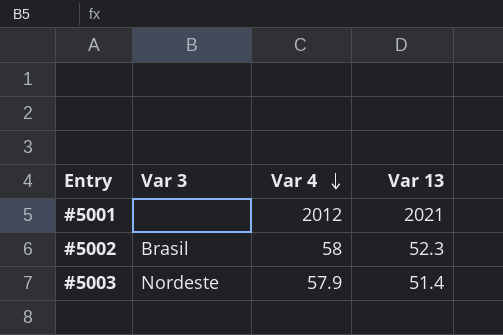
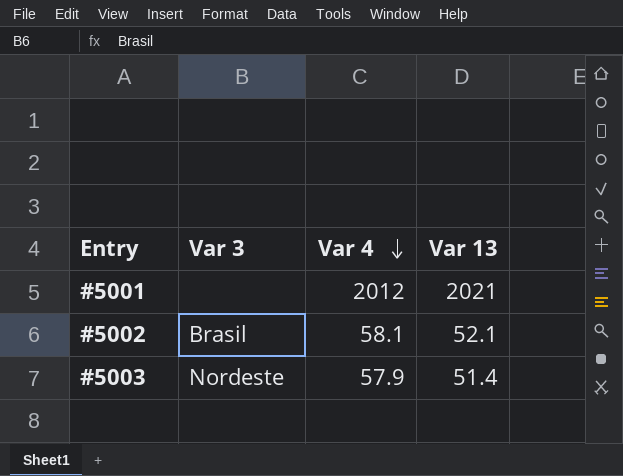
#5002 | Var 4: 58 -> 58.1
#5002 | Var 13: 52.3 -> 52.1

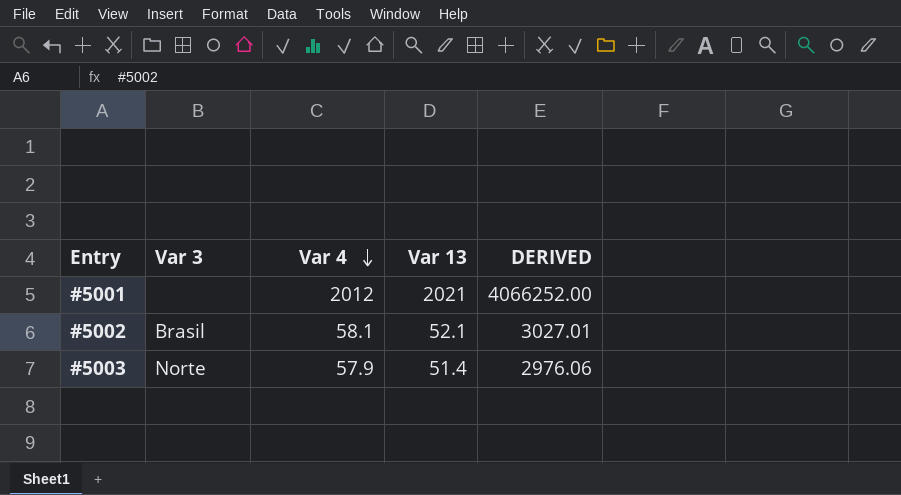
column DERIVED | formula: none -> [Var 4] * [Var 13]
#5003 | Var 3: Nordeste -> Norte

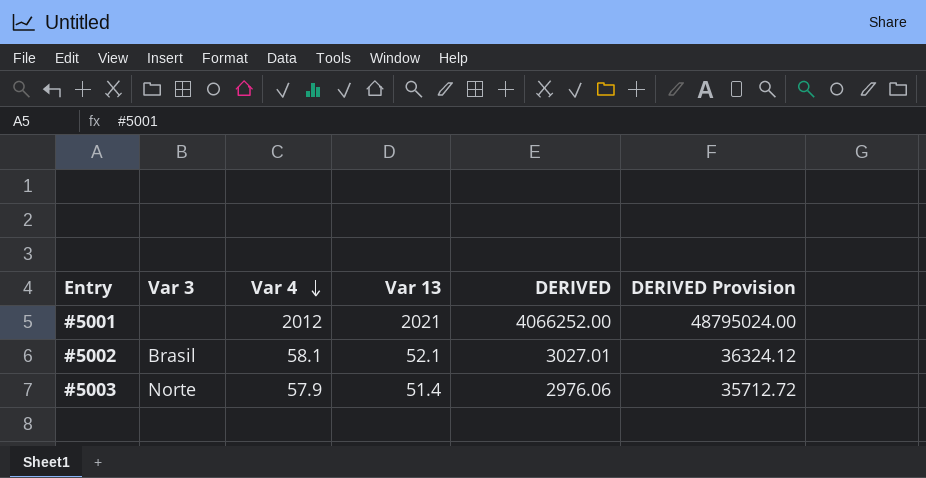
column DERIVED Provision | formula: none -> [DERIVED] * 12

